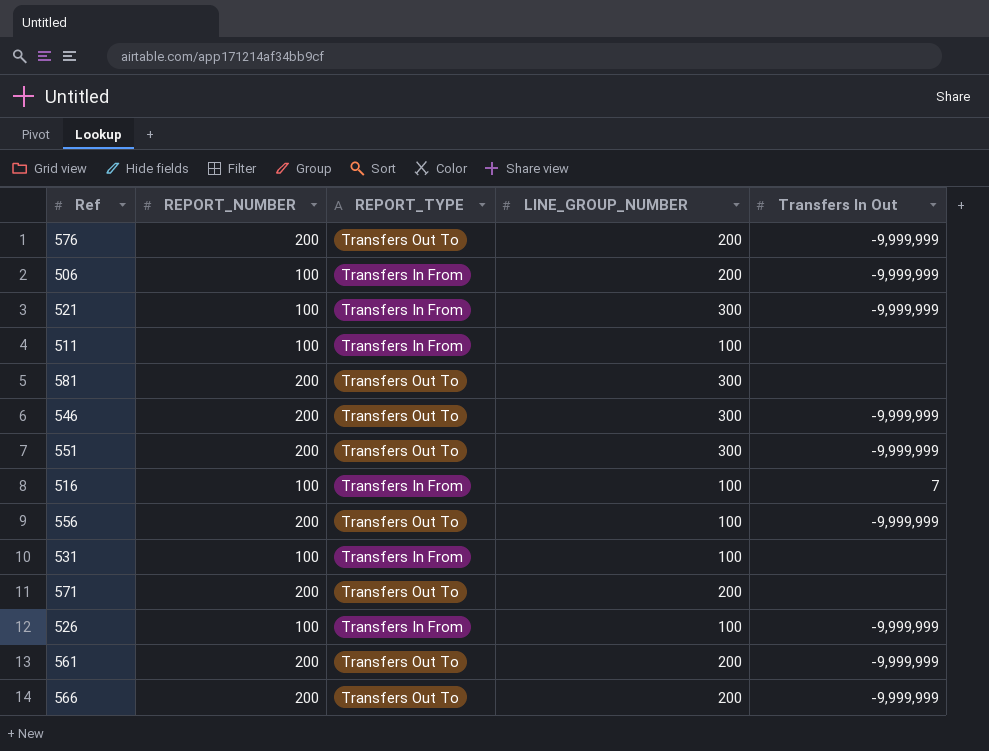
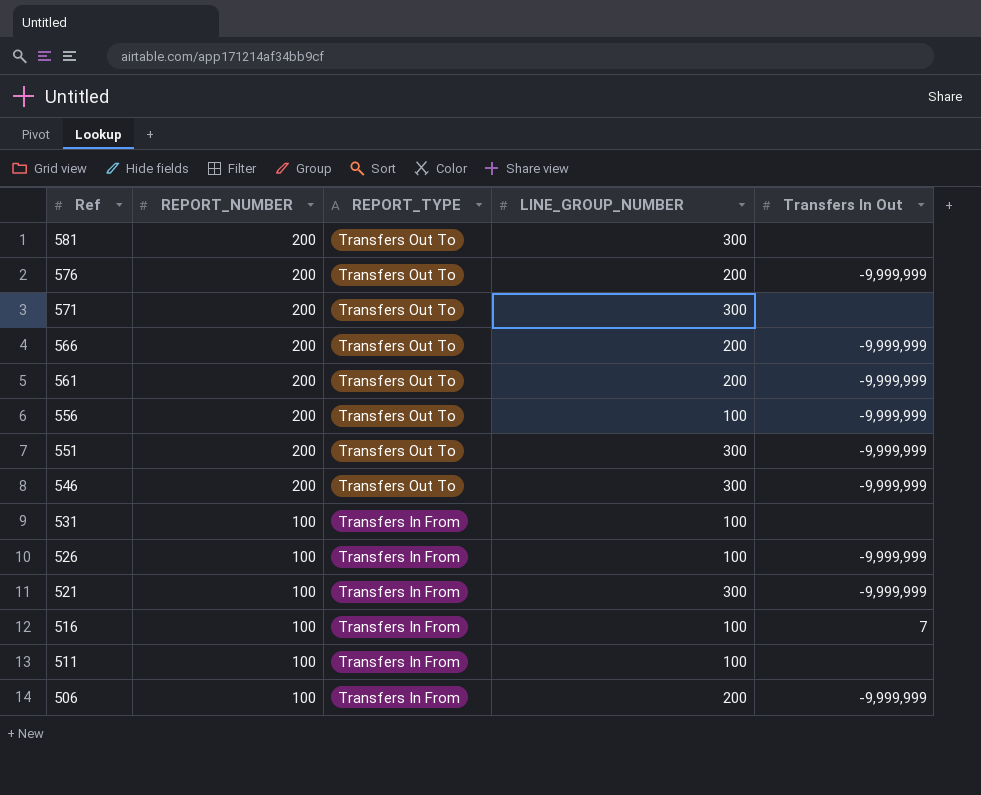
row order: none -> Ref descending
571 | LINE_GROUP_NUMBER: 200 -> 300

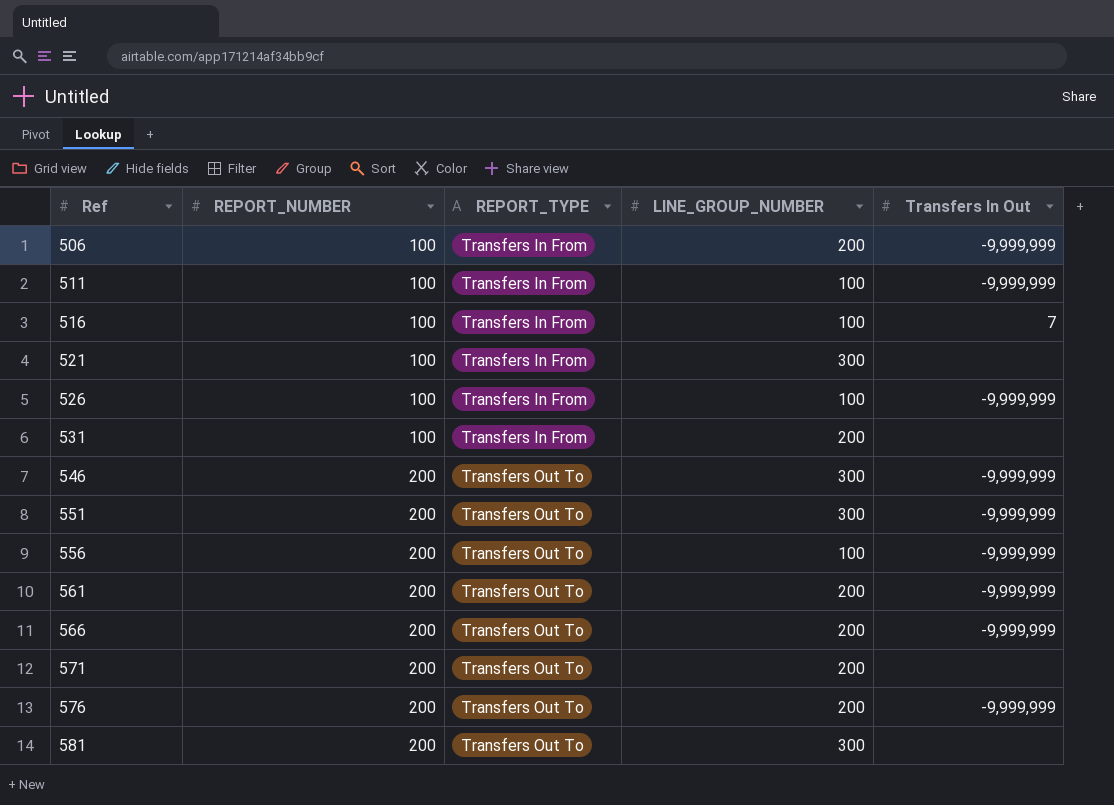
row order: Ref descending -> Ref ascending
511 | Transfers In Out: none -> -9,999,999
521 | Transfers In Out: -9,999,999 -> none
531 | LINE_GROUP_NUMBER: 100 -> 200
571 | LINE_GROUP_NUMBER: 300 -> 200

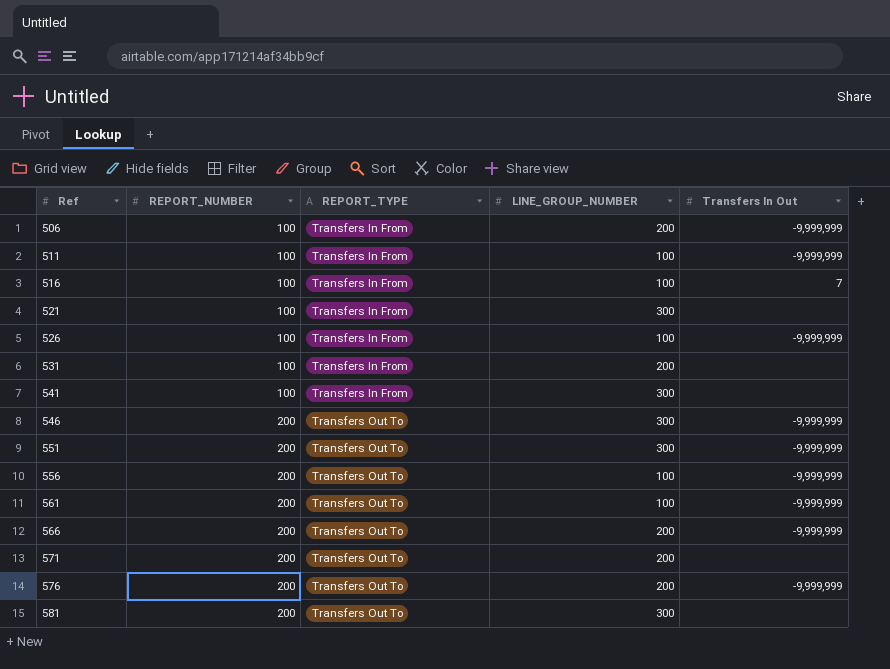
row 541: none -> 100 | Transfers In From | 300 | none
561 | LINE_GROUP_NUMBER: 200 -> 100

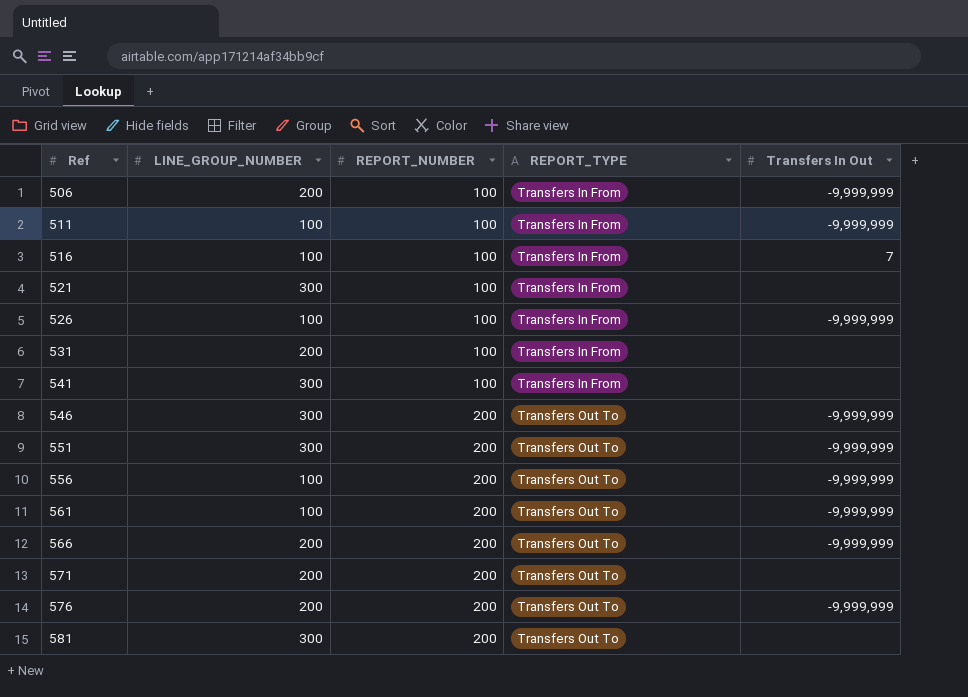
column LINE_GROUP_NUMBER | position: 4 -> 2

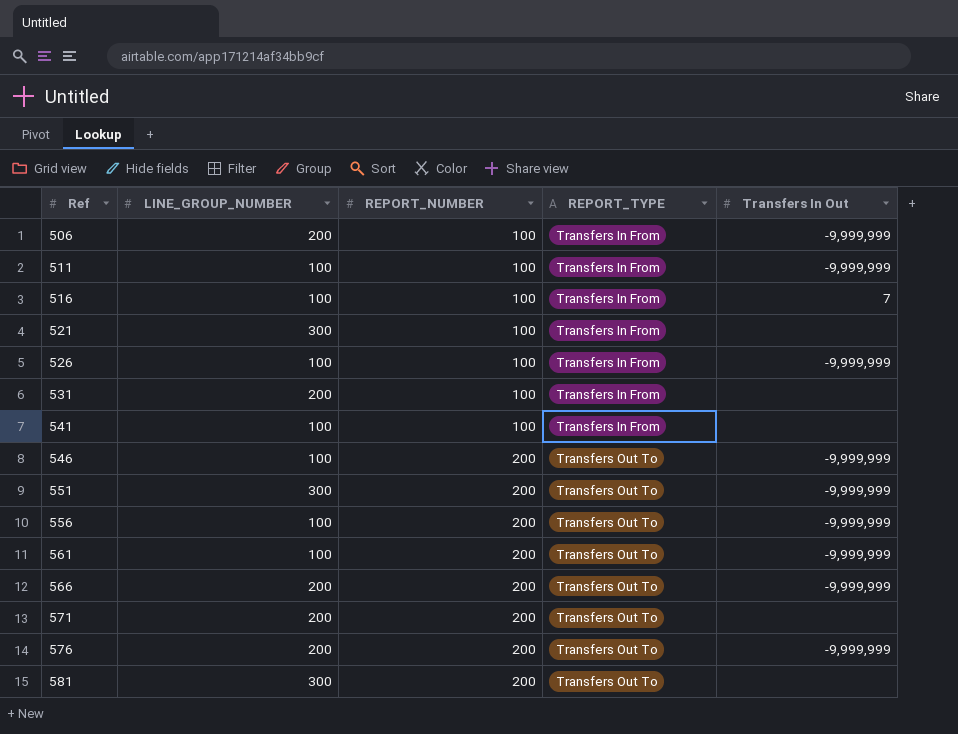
541 | LINE_GROUP_NUMBER: 300 -> 100
546 | LINE_GROUP_NUMBER: 300 -> 100

